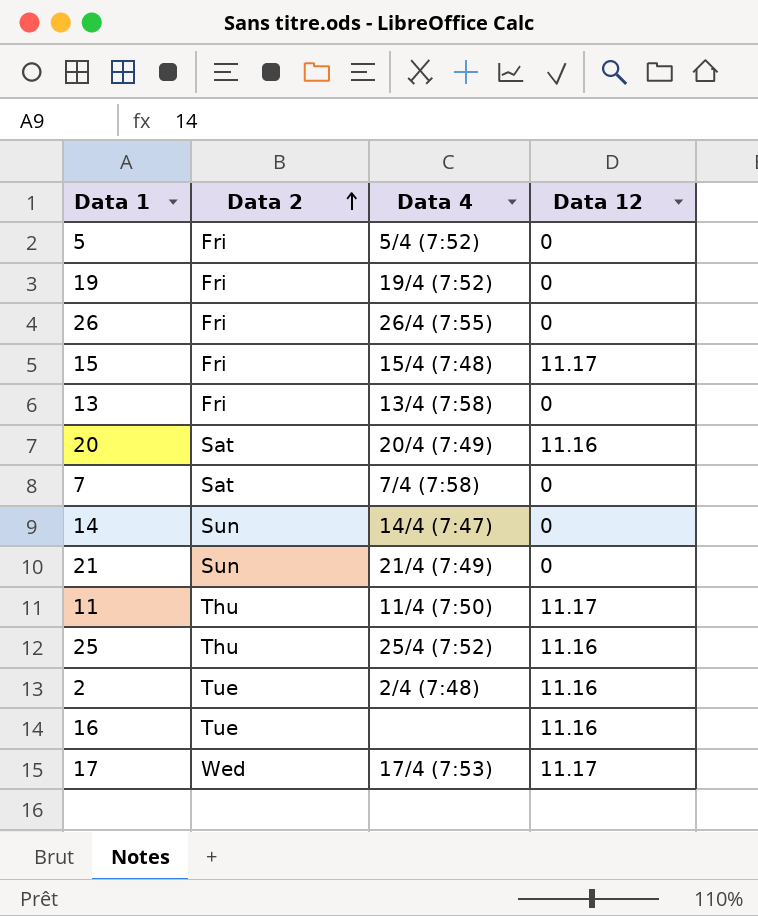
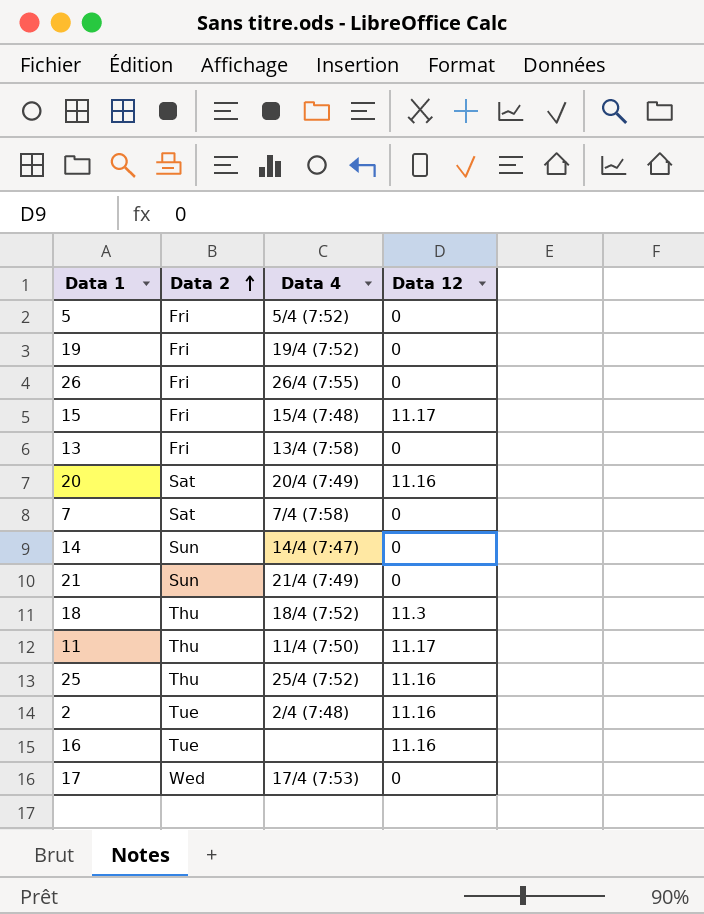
row 18: none -> Thu | 18/4 (7:52) | 11.3
17 | Data 12: 11.17 -> 0

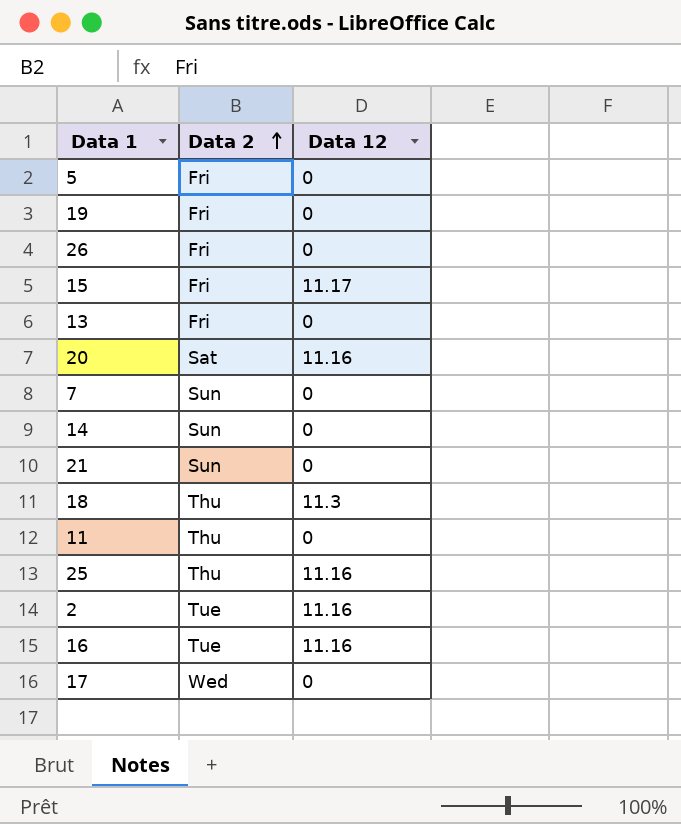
column Data 4 | position: 3 -> none
7 | Data 2: Sat -> Sun
11 | Data 12: 11.17 -> 0

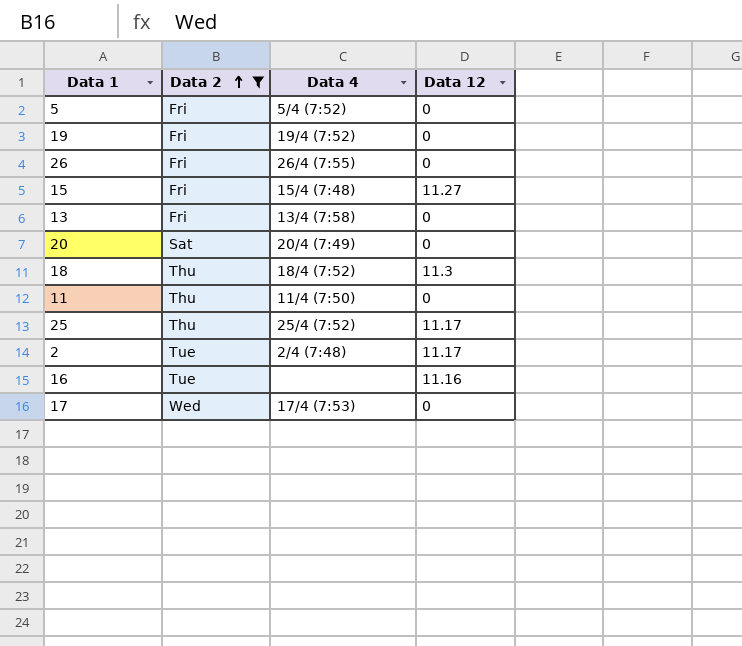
filter: none -> Data 2 != Sun
column Data 4 | position: none -> 3
15 | Data 12: 11.17 -> 11.27
20 | Data 12: 11.16 -> 0
25 | Data 12: 11.16 -> 11.17
2 | Data 12: 11.16 -> 11.17

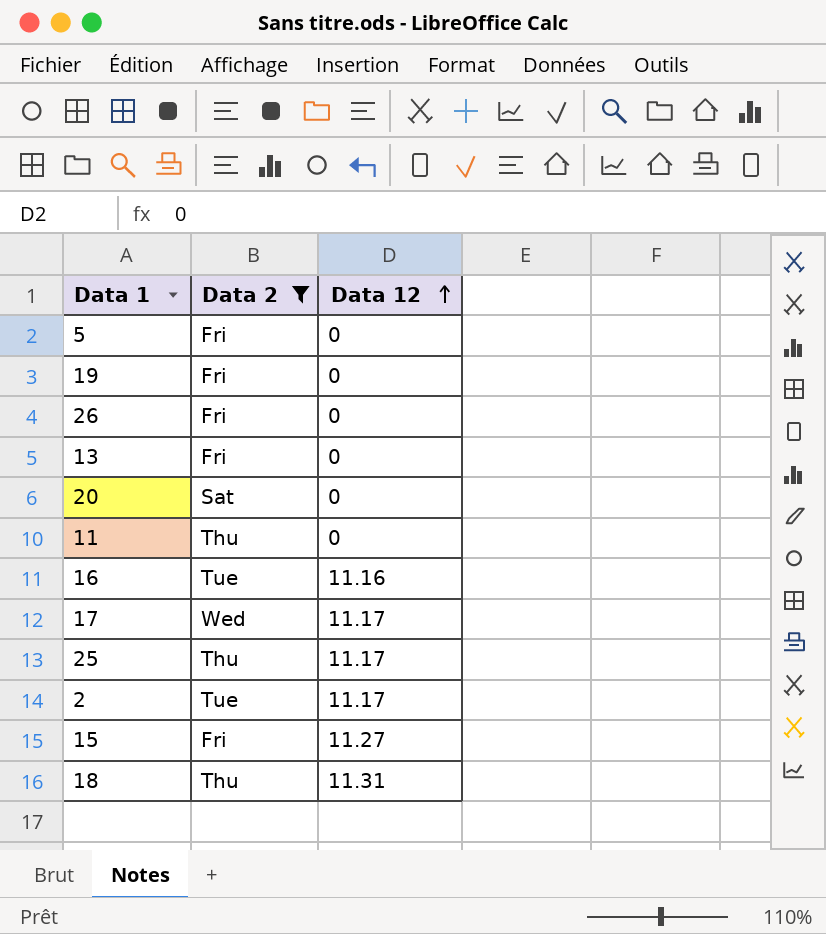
row order: Data 2 ascending -> Data 12 ascending
column Data 4 | position: 3 -> none
17 | Data 12: 0 -> 11.17
18 | Data 12: 11.3 -> 11.31

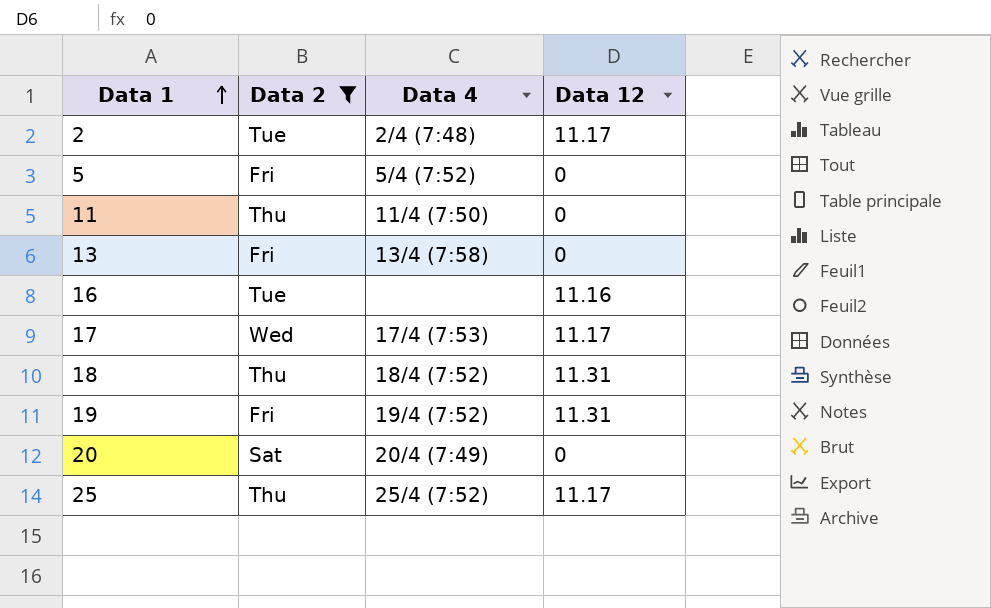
row order: Data 12 ascending -> Data 1 ascending
column Data 4 | position: none -> 3
row 26: Fri | 0 -> none
row 15: Fri | 11.27 -> none
19 | Data 12: 0 -> 11.31

